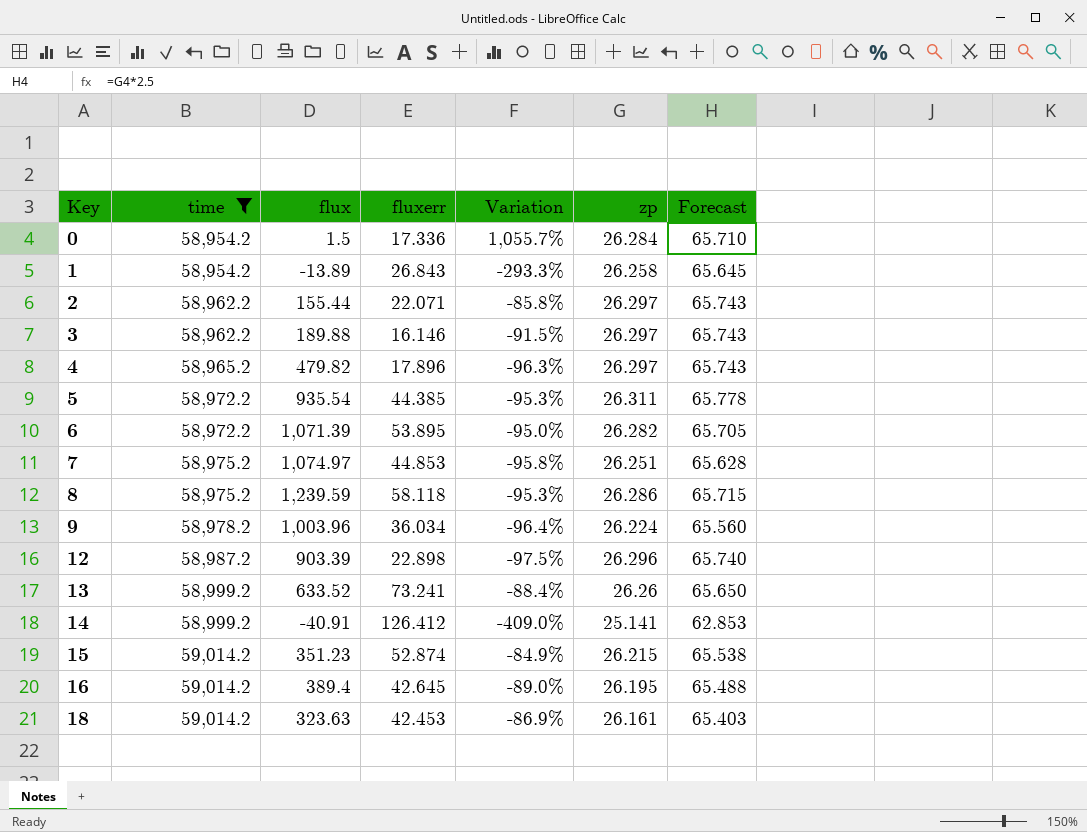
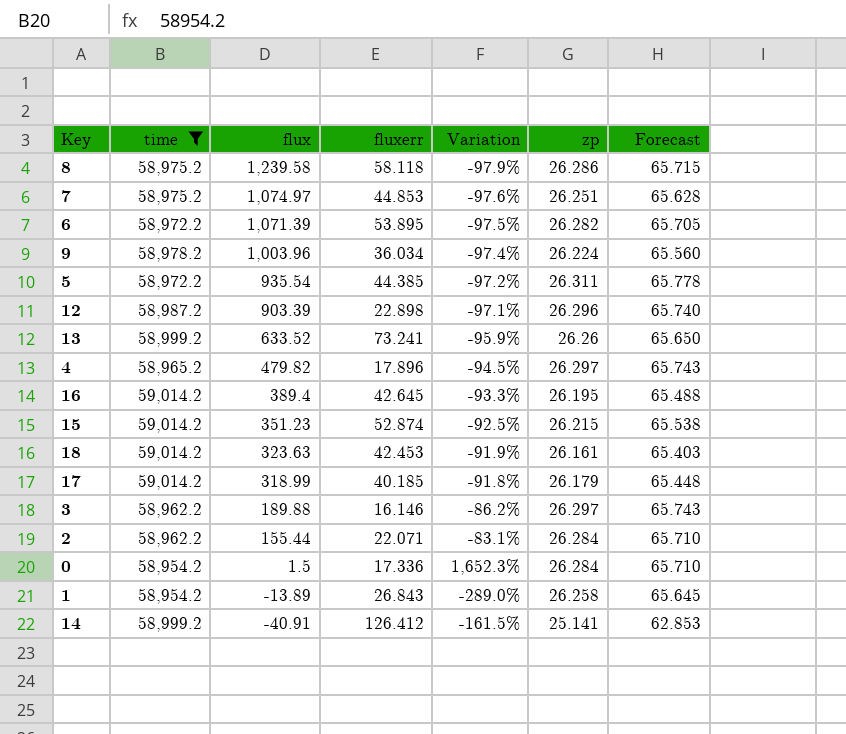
row order: Key ascending -> flux descending
column Variation | formula: ([fluxerr] - [flux]) / [flux] -> ([zp] - [flux]) / [flux]
8 | flux: 1,239.59 -> 1,239.58
row 17: none -> 59,014.2 | 318.99 | 40.185 | -91.8% | 26.179 | 65.448
2 | zp: 26.297 -> 26.284
2 | Forecast: 65.743 -> 65.710

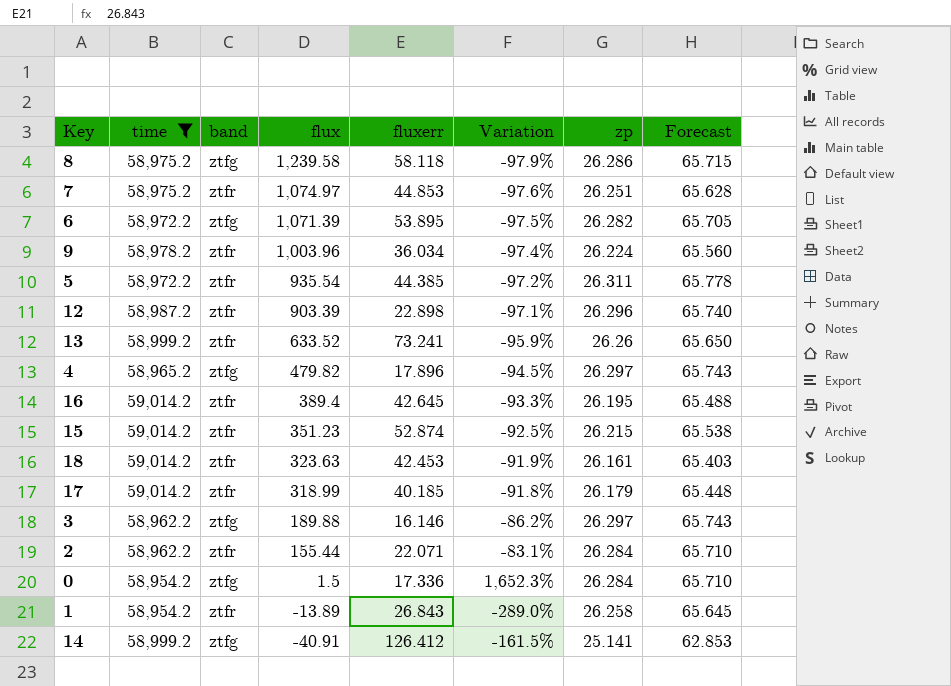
column band | position: none -> 3

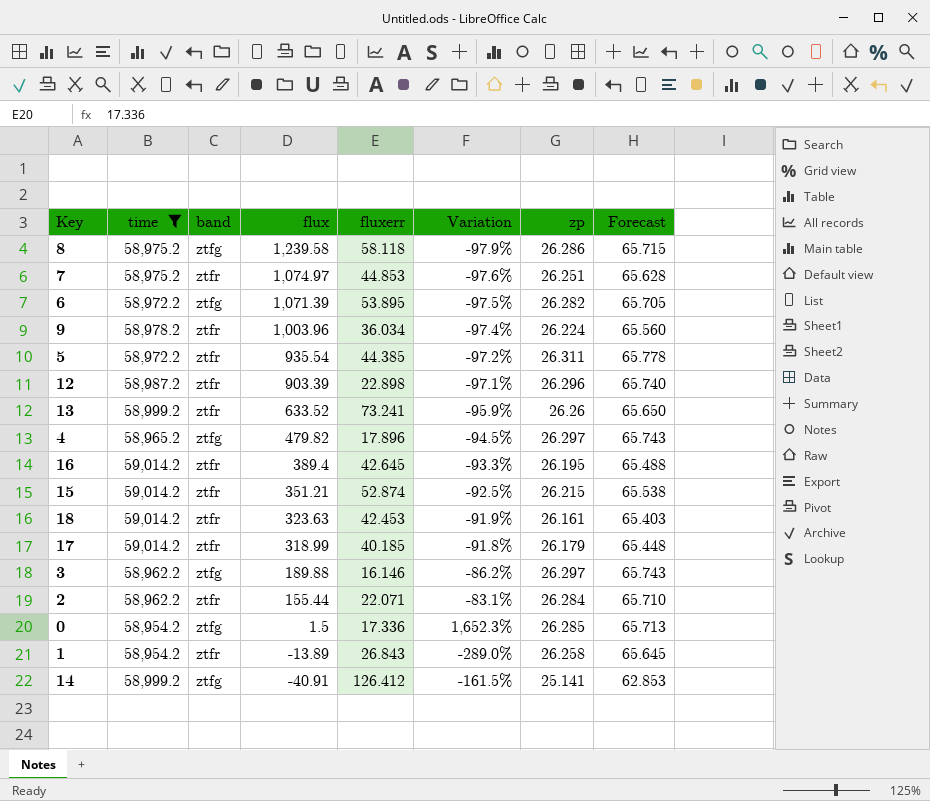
15 | flux: 351.23 -> 351.21
0 | zp: 26.284 -> 26.285
0 | Forecast: 65.710 -> 65.713

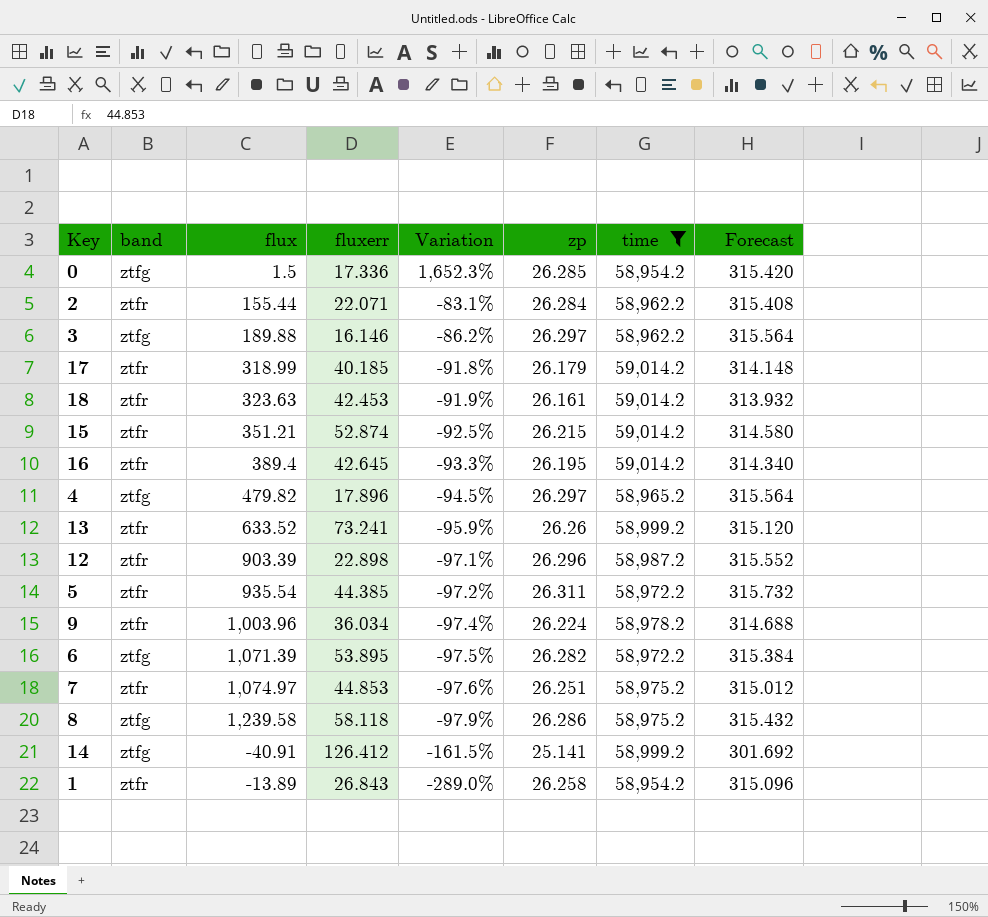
row order: flux descending -> Variation descending
column time | position: 2 -> 7
column Forecast | formula: [zp] * 2.5 -> [zp] * 12

